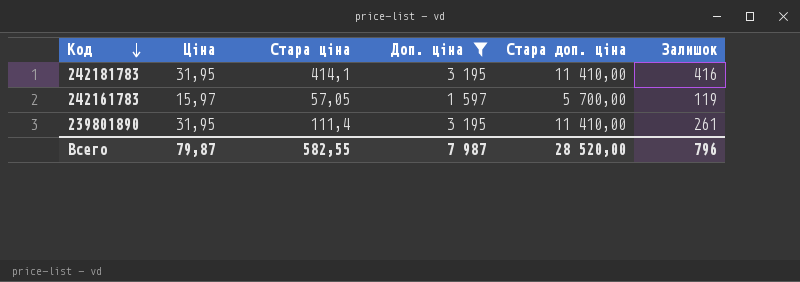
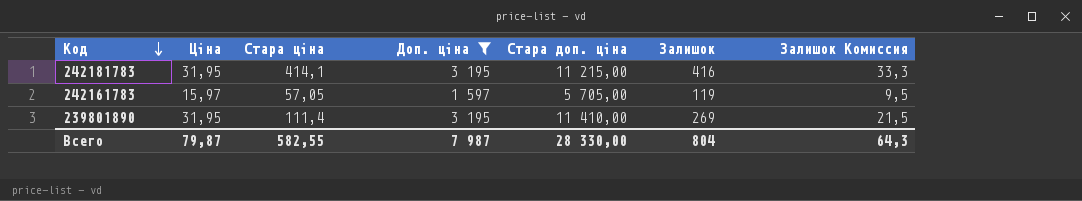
column Залишок Комиссия | formula: none -> [Залишок] * 0,08
242181783 | Стара доп. ціна: 11 410,00 -> 11 215,00
242161783 | Стара доп. ціна: 5 700,00 -> 5 705,00
239801890 | Залишок: 261 -> 269
Всего | Стара доп. ціна: 28 520,00 -> 28 330,00
Всего | Залишок: 796 -> 804

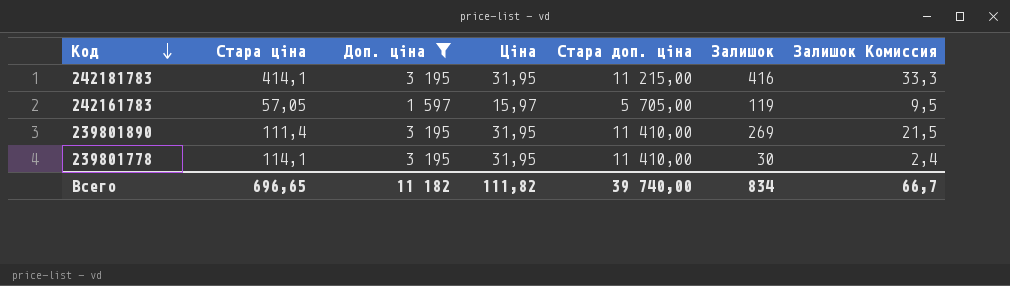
column Ціна | position: 2 -> 4
row 239801778: none -> 114,1 | 3 195 | 31,95 | 11 410,00 | 30 | 2,4
Всего | Стара ціна: 582,55 -> 696,65
Всего | Доп. ціна: 7 987 -> 11 182
Всего | Ціна: 79,87 -> 111,82
Всего | Стара доп. ціна: 28 330,00 -> 39 740,00
Всего | Залишок: 804 -> 834
Всего | Залишок Комиссия: 64,3 -> 66,7

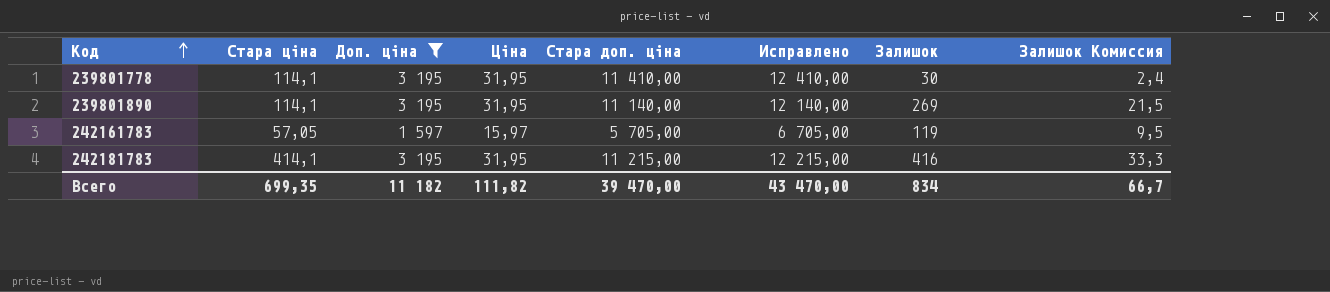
row order: Код descending -> Код ascending
column Исправлено | formula: none -> [Стара доп. ціна] + 1000
239801890 | Стара ціна: 111,4 -> 114,1
239801890 | Стара доп. ціна: 11 410,00 -> 11 140,00
Всего | Стара ціна: 696,65 -> 699,35
Всего | Стара доп. ціна: 39 740,00 -> 39 470,00

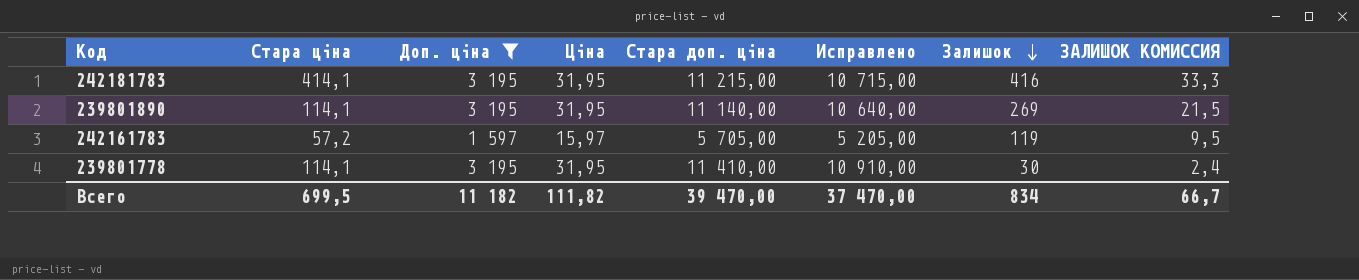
row order: Код ascending -> Залишок descending
column Исправлено | formula: [Стара доп. ціна] + 1000 -> [Стара доп. ціна] - 500
column name: Залишок Комиссия -> ЗАЛИШОК КОМИССИЯ
242161783 | Стара ціна: 57,05 -> 57,2
Всего | Стара ціна: 699,35 -> 699,5
Всего | Исправлено: 43 470,00 -> 37 470,00

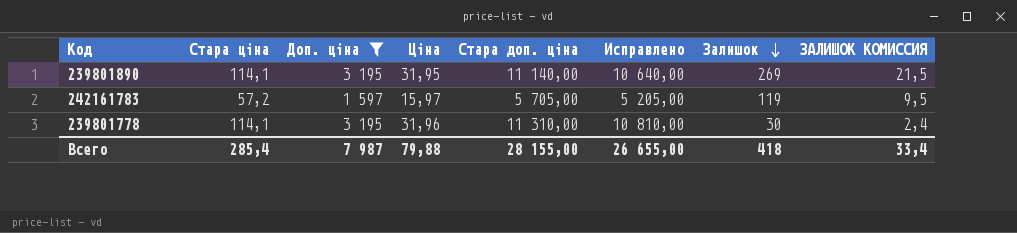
row 242181783: 414,1 | 3 195 | 31,95 | 11 215,00 | 10 715,00 | 416 | 33,3 -> none
239801778 | Ціна: 31,95 -> 31,96
239801778 | Стара доп. ціна: 11 410,00 -> 11 310,00
239801778 | Исправлено: 10 910,00 -> 10 810,00
Всего | Стара ціна: 699,5 -> 285,4
Всего | Доп. ціна: 11 182 -> 7 987
Всего | Ціна: 111,82 -> 79,88
Всего | Стара доп. ціна: 39 470,00 -> 28 155,00
Всего | Исправлено: 37 470,00 -> 26 655,00
Всего | Залишок: 834 -> 418
Всего | ЗАЛИШОК КОМИССИЯ: 66,7 -> 33,4

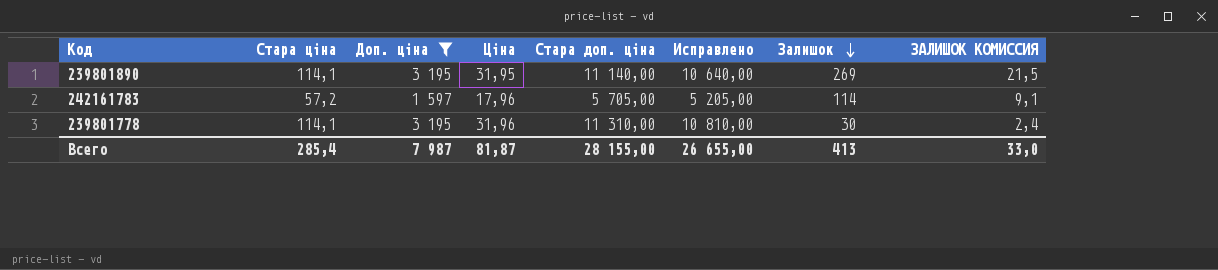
242161783 | Ціна: 15,97 -> 17,96
242161783 | Залишок: 119 -> 114
242161783 | ЗАЛИШОК КОМИССИЯ: 9,5 -> 9,1
Всего | Ціна: 79,88 -> 81,87
Всего | Залишок: 418 -> 413
Всего | ЗАЛИШОК КОМИССИЯ: 33,4 -> 33,0

